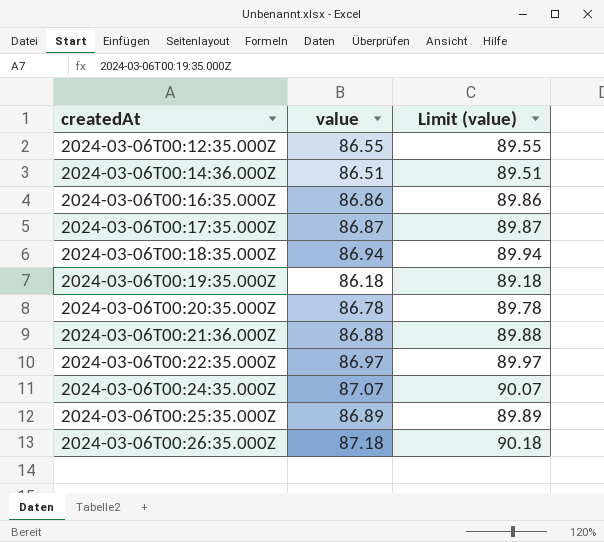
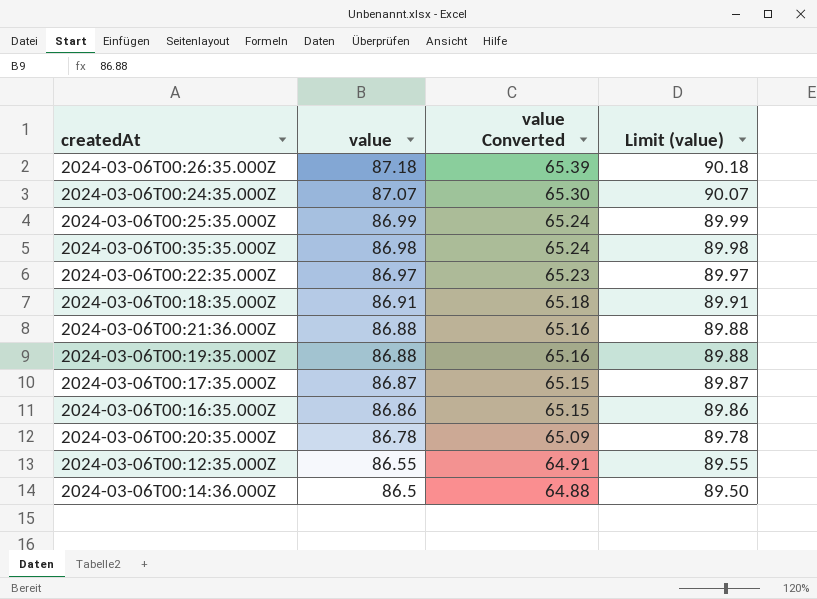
row order: createdAt ascending -> value descending
column value Converted | formula: none -> [value] * 0.75
2024-03-06T00:25:35.000Z | value: 86.89 -> 86.99
2024-03-06T00:25:35.000Z | Limit (value): 89.89 -> 89.99
row 2024-03-06T00:35:35.000Z: none -> 86.98 | 65.24 | 89.98
2024-03-06T00:18:35.000Z | value: 86.94 -> 86.91
2024-03-06T00:18:35.000Z | Limit (value): 89.94 -> 89.91
2024-03-06T00:19:35.000Z | value: 86.18 -> 86.88
2024-03-06T00:19:35.000Z | Limit (value): 89.18 -> 89.88
2024-03-06T00:14:36.000Z | value: 86.51 -> 86.5
2024-03-06T00:14:36.000Z | Limit (value): 89.51 -> 89.50

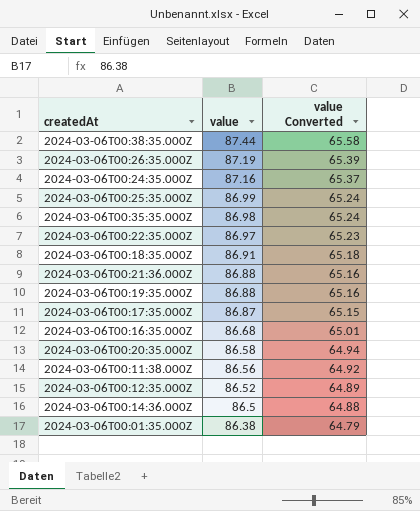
column Limit (value) | formula: [value] + 3 -> none
row 2024-03-06T00:38:35.000Z: none -> 87.44 | 65.58
2024-03-06T00:26:35.000Z | value: 87.18 -> 87.19
2024-03-06T00:24:35.000Z | value: 87.07 -> 87.16
2024-03-06T00:24:35.000Z | value Converted: 65.30 -> 65.37
2024-03-06T00:16:35.000Z | value: 86.86 -> 86.68
2024-03-06T00:16:35.000Z | value Converted: 65.15 -> 65.01
2024-03-06T00:20:35.000Z | value: 86.78 -> 86.58
2024-03-06T00:20:35.000Z | value Converted: 65.09 -> 64.94
row 2024-03-06T00:11:38.000Z: none -> 86.56 | 64.92
2024-03-06T00:12:35.000Z | value: 86.55 -> 86.52
2024-03-06T00:12:35.000Z | value Converted: 64.91 -> 64.89
row 2024-03-06T00:01:35.000Z: none -> 86.38 | 64.79

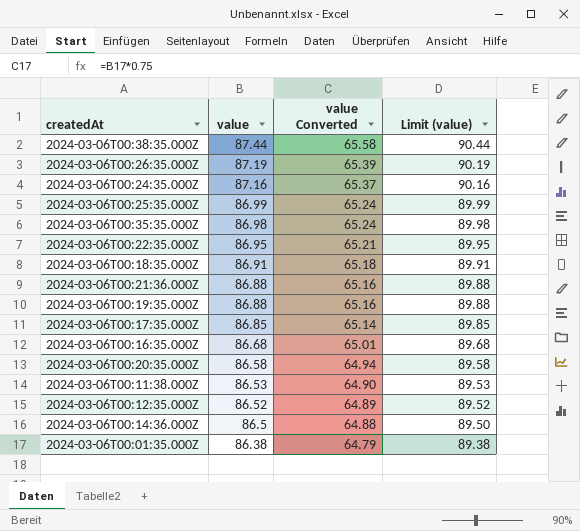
column Limit (value) | formula: none -> [value] + 3
2024-03-06T00:22:35.000Z | value: 86.97 -> 86.95
2024-03-06T00:22:35.000Z | value Converted: 65.23 -> 65.21
2024-03-06T00:17:35.000Z | value: 86.87 -> 86.85
2024-03-06T00:17:35.000Z | value Converted: 65.15 -> 65.14
2024-03-06T00:11:38.000Z | value: 86.56 -> 86.53
2024-03-06T00:11:38.000Z | value Converted: 64.92 -> 64.90

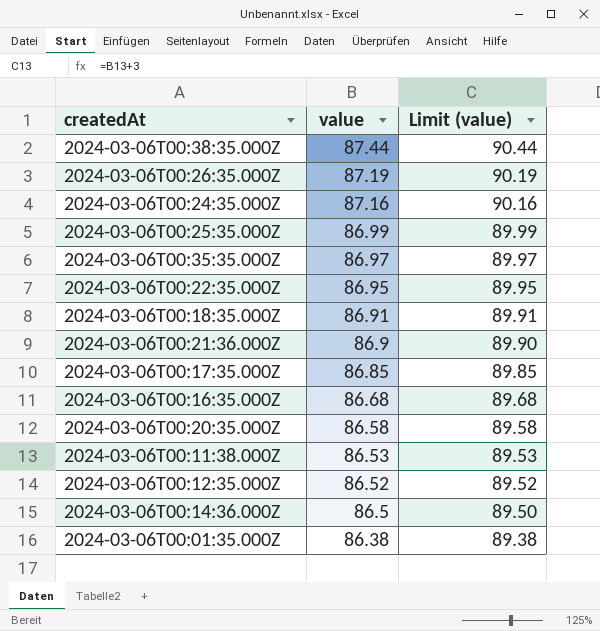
column value Converted | formula: [value] * 0.75 -> none
row 2024-03-06T00:19:35.000Z: 86.88 | 65.16 | 89.88 -> none
2024-03-06T00:35:35.000Z | value: 86.98 -> 86.97
2024-03-06T00:35:35.000Z | Limit (value): 89.98 -> 89.97
2024-03-06T00:21:36.000Z | value: 86.88 -> 86.9
2024-03-06T00:21:36.000Z | Limit (value): 89.88 -> 89.90

